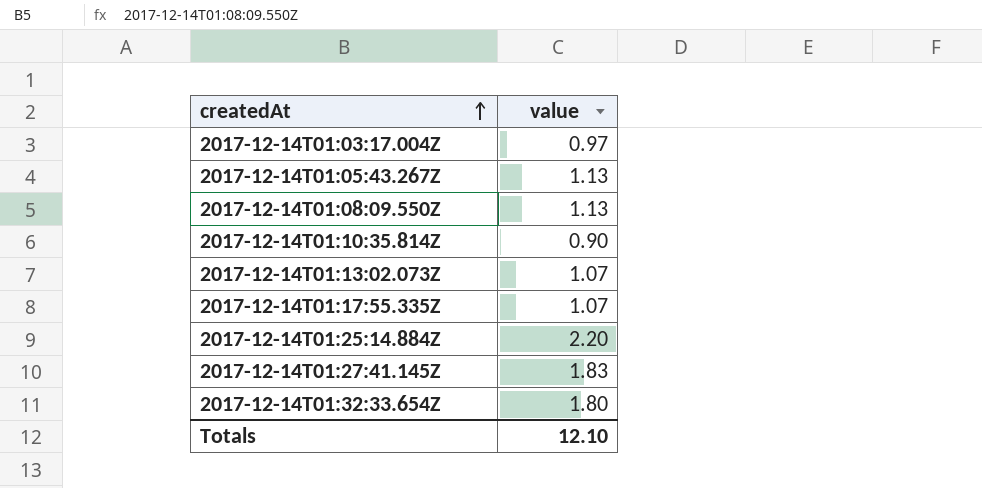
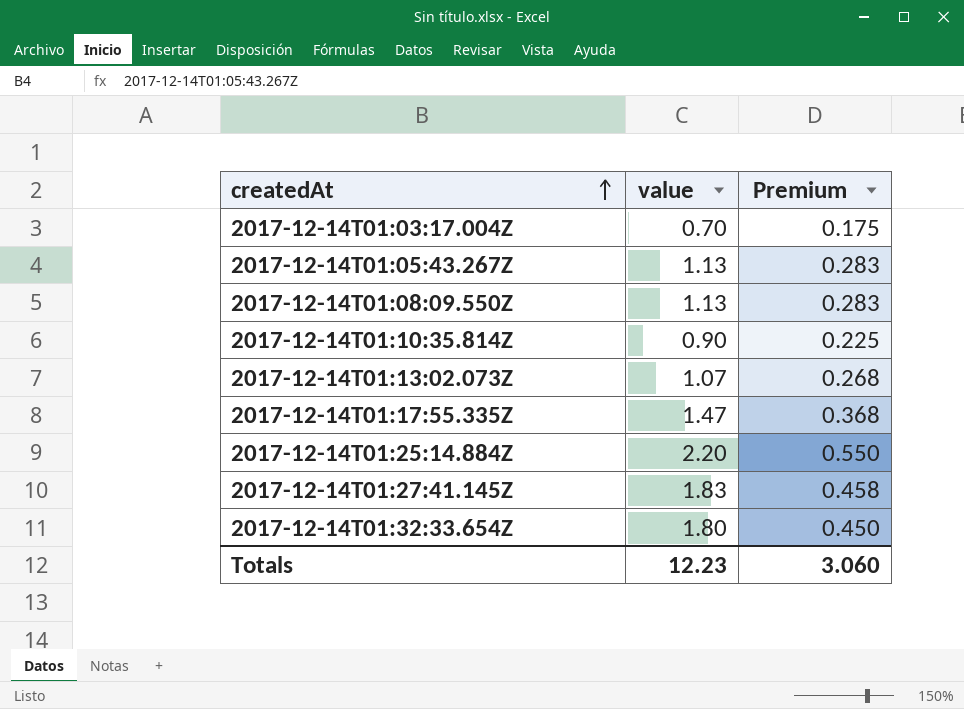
column Premium | formula: none -> [value] * 0.25
2017-12-14T01:03:17.004Z | value: 0.97 -> 0.70
2017-12-14T01:17:55.335Z | value: 1.07 -> 1.47
Totals | value: 12.10 -> 12.23

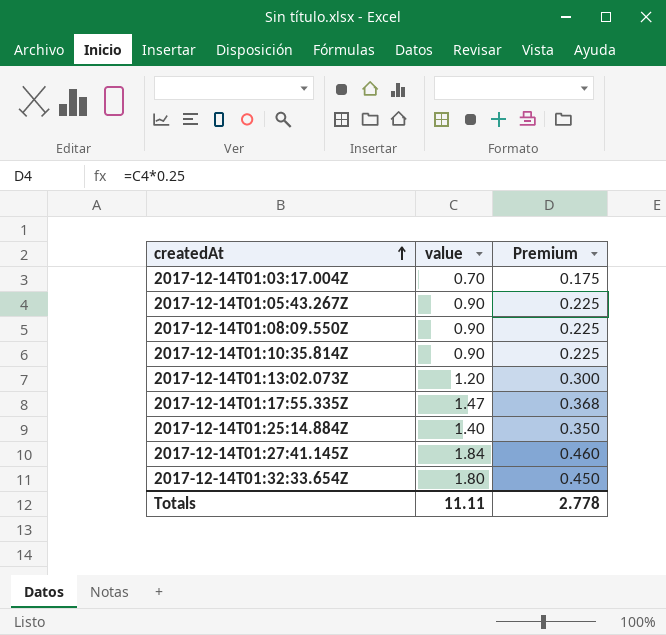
2017-12-14T01:05:43.267Z | value: 1.13 -> 0.90
2017-12-14T01:05:43.267Z | Premium: 0.283 -> 0.225
2017-12-14T01:08:09.550Z | value: 1.13 -> 0.90
2017-12-14T01:08:09.550Z | Premium: 0.283 -> 0.225
2017-12-14T01:13:02.073Z | value: 1.07 -> 1.20
2017-12-14T01:13:02.073Z | Premium: 0.268 -> 0.300
2017-12-14T01:25:14.884Z | value: 2.20 -> 1.40
2017-12-14T01:25:14.884Z | Premium: 0.550 -> 0.350
2017-12-14T01:27:41.145Z | value: 1.83 -> 1.84
2017-12-14T01:27:41.145Z | Premium: 0.458 -> 0.460
Totals | value: 12.23 -> 11.11
Totals | Premium: 3.060 -> 2.778

